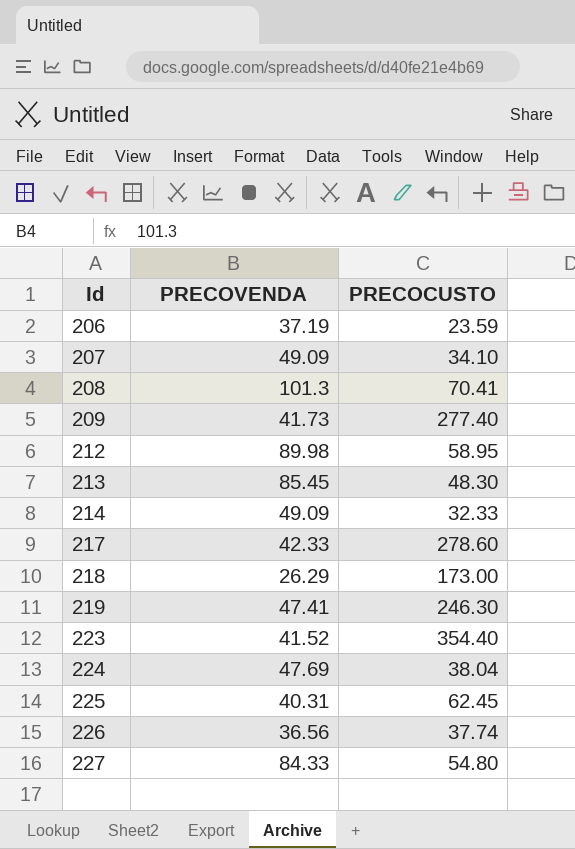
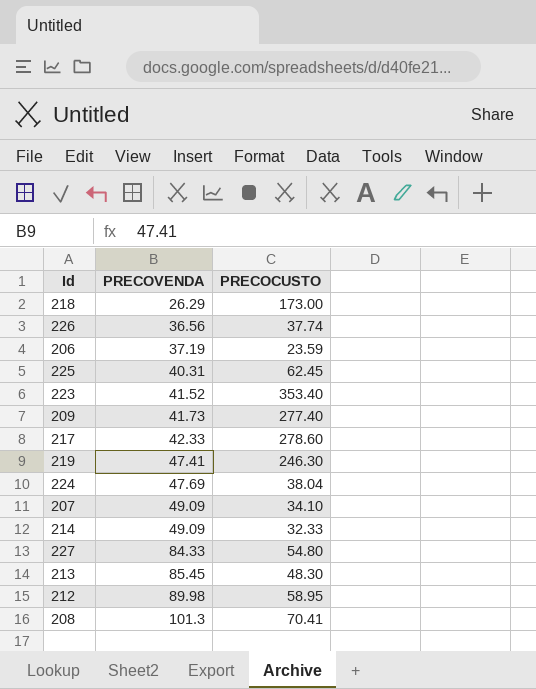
row order: Id ascending -> PRECOVENDA ascending
223 | PRECOCUSTO: 354.40 -> 353.40

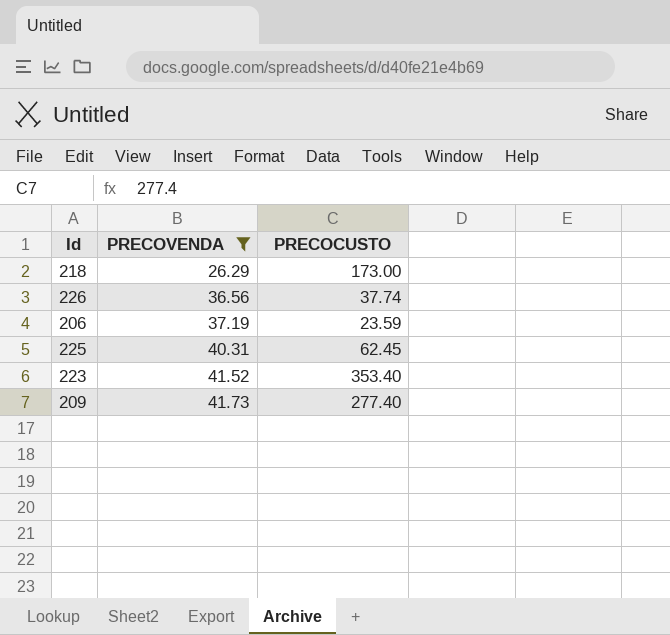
filter: none -> PRECOVENDA <= 41.73

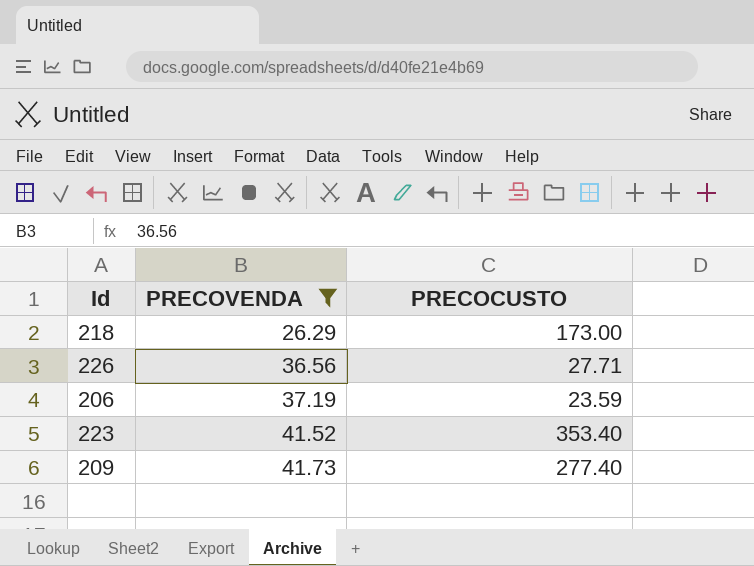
row 225: 40.31 | 62.45 -> none
226 | PRECOCUSTO: 37.74 -> 27.71

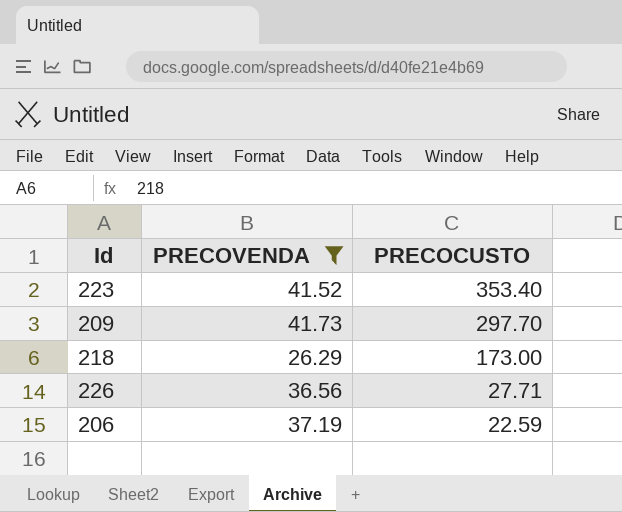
row order: PRECOVENDA ascending -> PRECOCUSTO descending
209 | PRECOCUSTO: 277.40 -> 297.70
206 | PRECOCUSTO: 23.59 -> 22.59

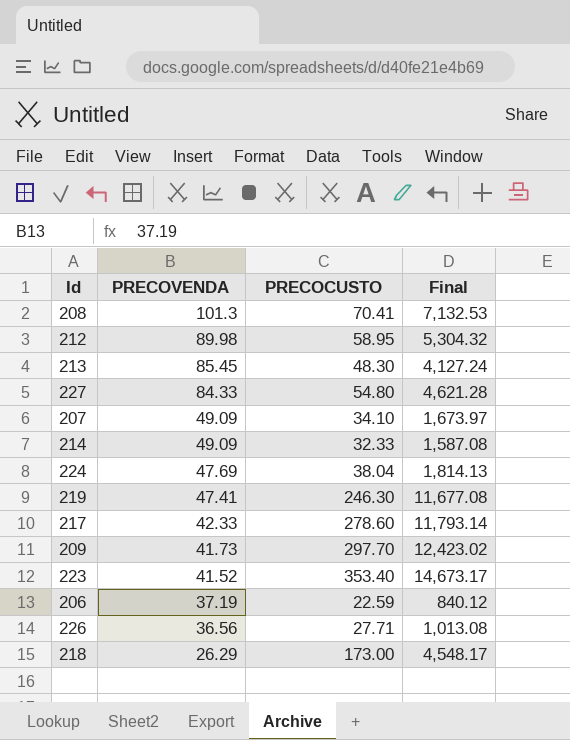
filter: PRECOVENDA <= 41.73 -> none
row order: PRECOCUSTO descending -> PRECOVENDA descending
column Final | formula: none -> [PRECOVENDA] * [PRECOCUSTO]

